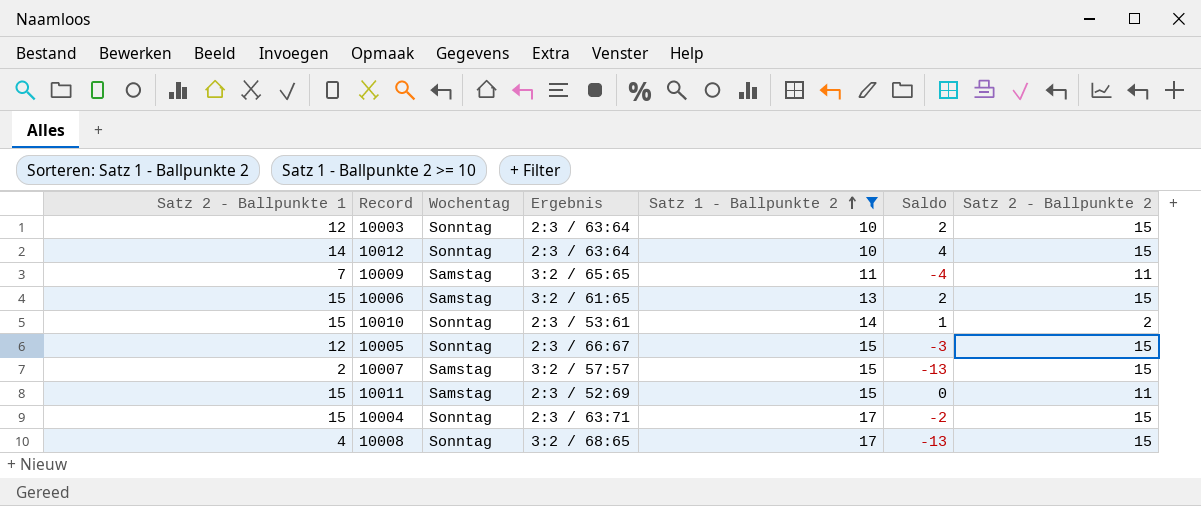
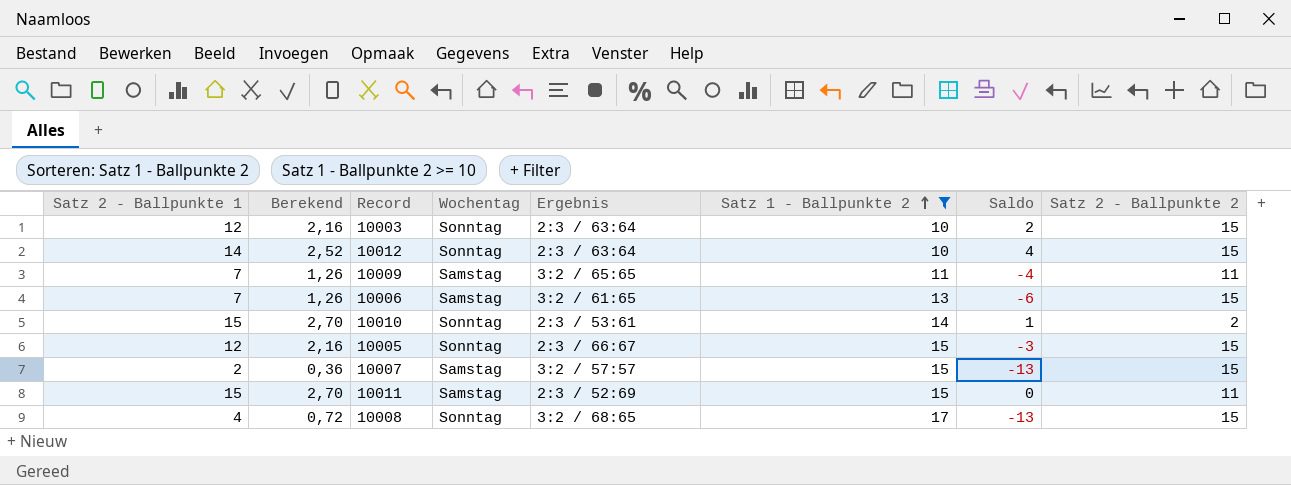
column Berekend | formula: none -> [Satz 2 - Ballpunkte 1] * 0,18
row 10004: 15 | Sonntag | 2:3 / 63:71 | 17 | -2 | 15 -> none
10006 | Satz 2 - Ballpunkte 1: 15 -> 7
10006 | Saldo: 2 -> -6

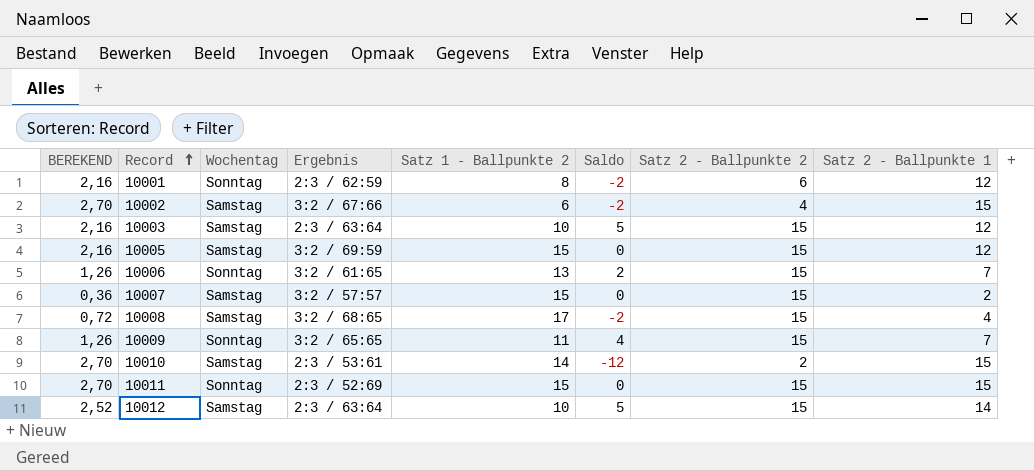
filter: Satz 1 - Ballpunkte 2 >= 10 -> none
row order: Satz 1 - Ballpunkte 2 ascending -> Record ascending
column name: Berekend -> BEREKEND
column Saldo | formula: [Satz 2 - Ballpunkte 1] - [Satz 1 - Ballpunkte 2] -> [Satz 2 - Ballpunkte 2] - [Satz 1 - Ballpunkte 2]
column Satz 2 - Ballpunkte 1 | position: 1 -> 8
10003 | Wochentag: Sonntag -> Samstag
10005 | Wochentag: Sonntag -> Samstag
10005 | Ergebnis: 2:3 / 66:67 -> 3:2 / 69:59
10006 | Wochentag: Samstag -> Sonntag
10008 | Wochentag: Sonntag -> Samstag
10009 | Wochentag: Samstag -> Sonntag
10009 | Satz 2 - Ballpunkte 2: 11 -> 15
10010 | Wochentag: Sonntag -> Samstag
10011 | Wochentag: Samstag -> Sonntag
10011 | Satz 2 - Ballpunkte 2: 11 -> 15
10012 | Wochentag: Sonntag -> Samstag

